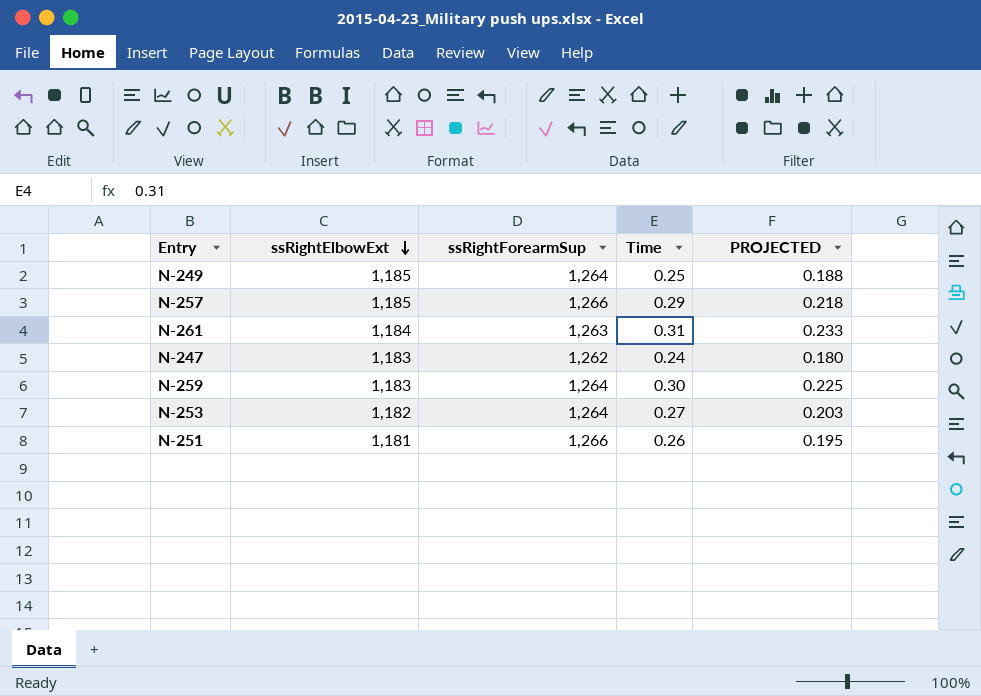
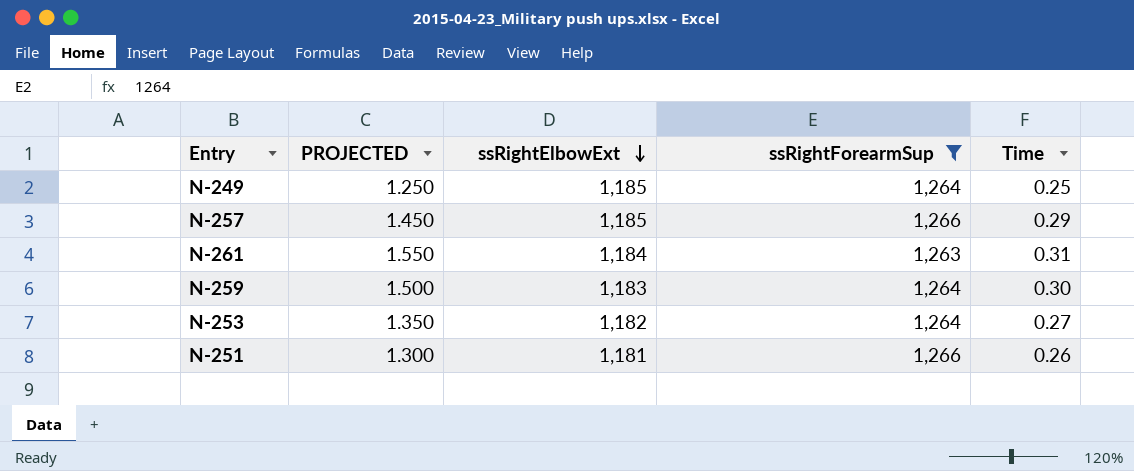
filter: none -> ssRightForearmSup != 1,262
column PROJECTED | formula: [Time] * 0.75 -> [Time] * 5
column PROJECTED | position: 5 -> 2

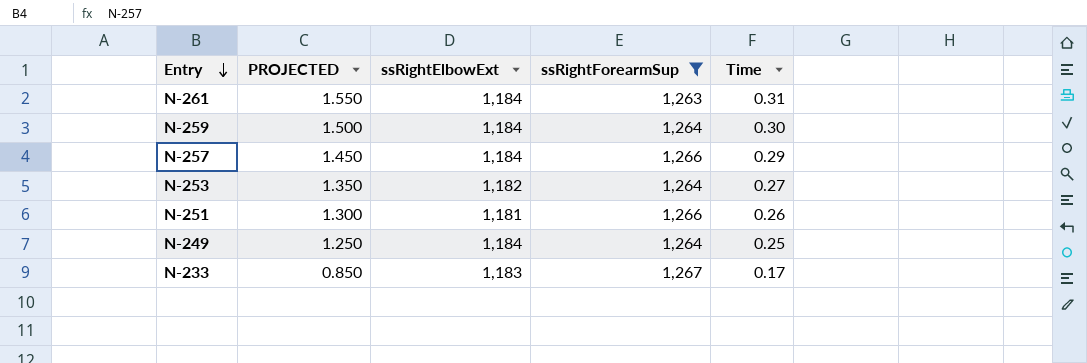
row order: ssRightElbowExt descending -> Entry descending
N-259 | ssRightElbowExt: 1,183 -> 1,184
N-257 | ssRightElbowExt: 1,185 -> 1,184
N-249 | ssRightElbowExt: 1,185 -> 1,184
row N-233: none -> 0.850 | 1,183 | 1,267 | 0.17

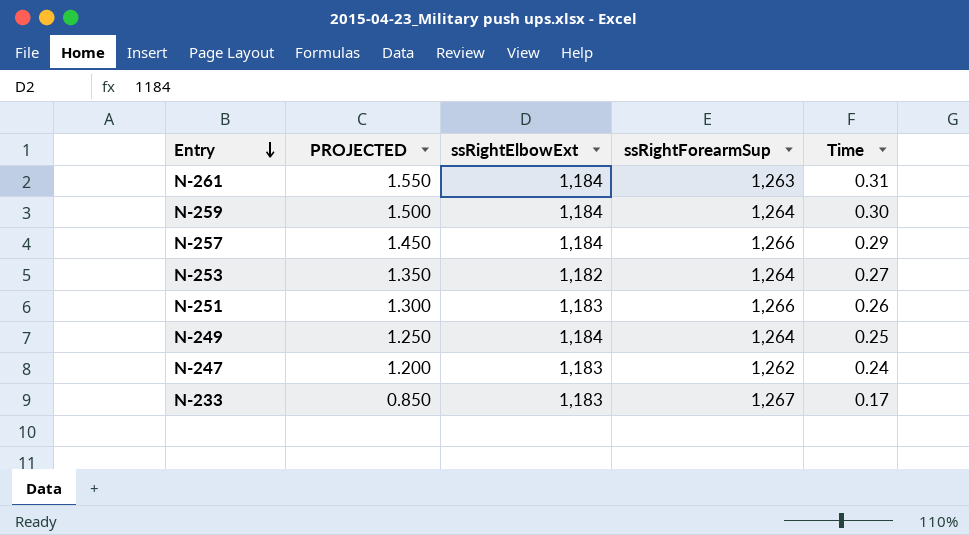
filter: ssRightForearmSup != 1,262 -> none
N-251 | ssRightElbowExt: 1,181 -> 1,183

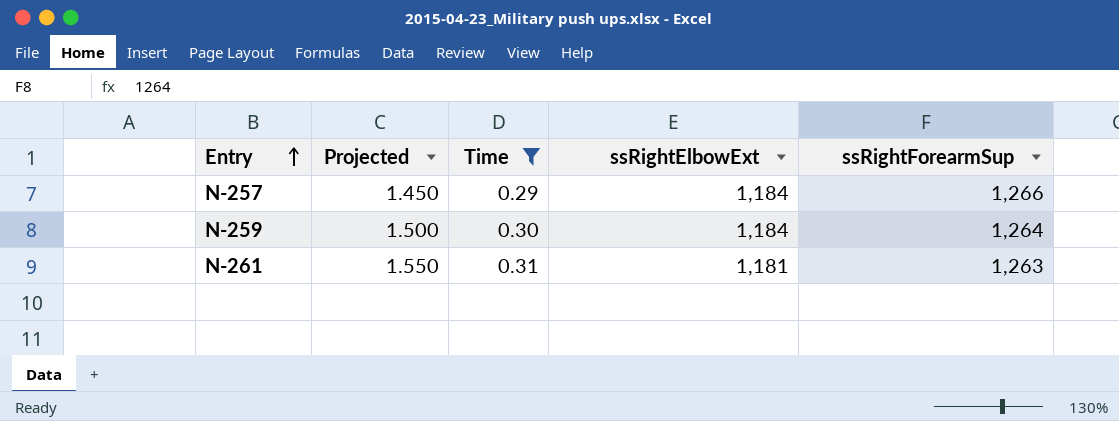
filter: none -> Time >= 0.29
row order: Entry descending -> Entry ascending
column name: PROJECTED -> Projected
column Time | position: 5 -> 3
N-261 | ssRightElbowExt: 1,184 -> 1,181

